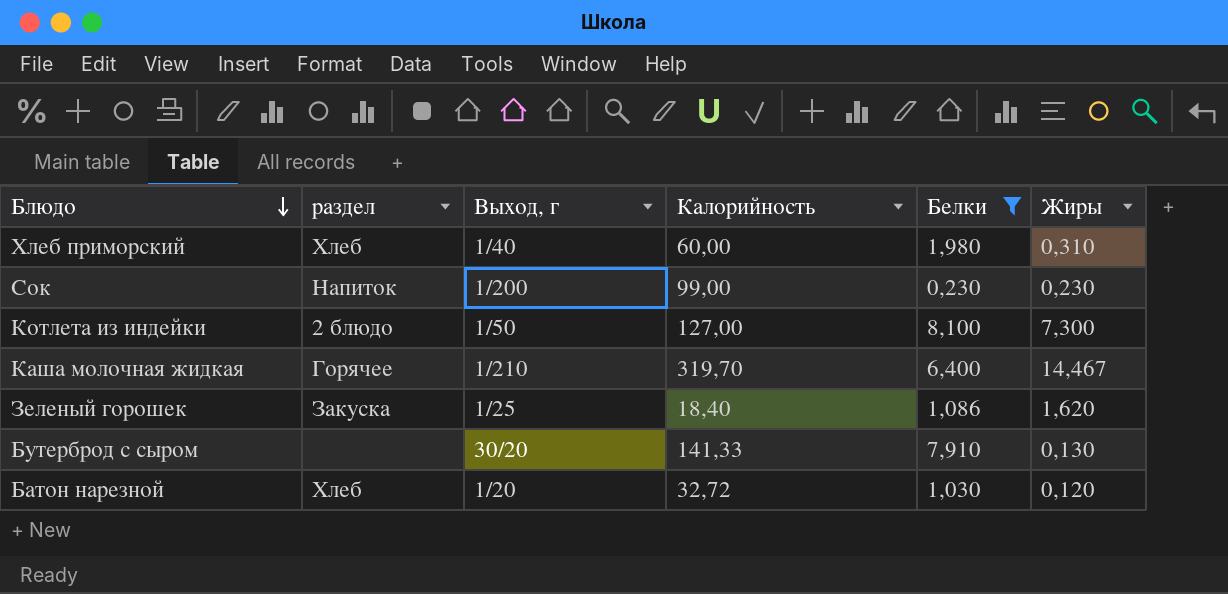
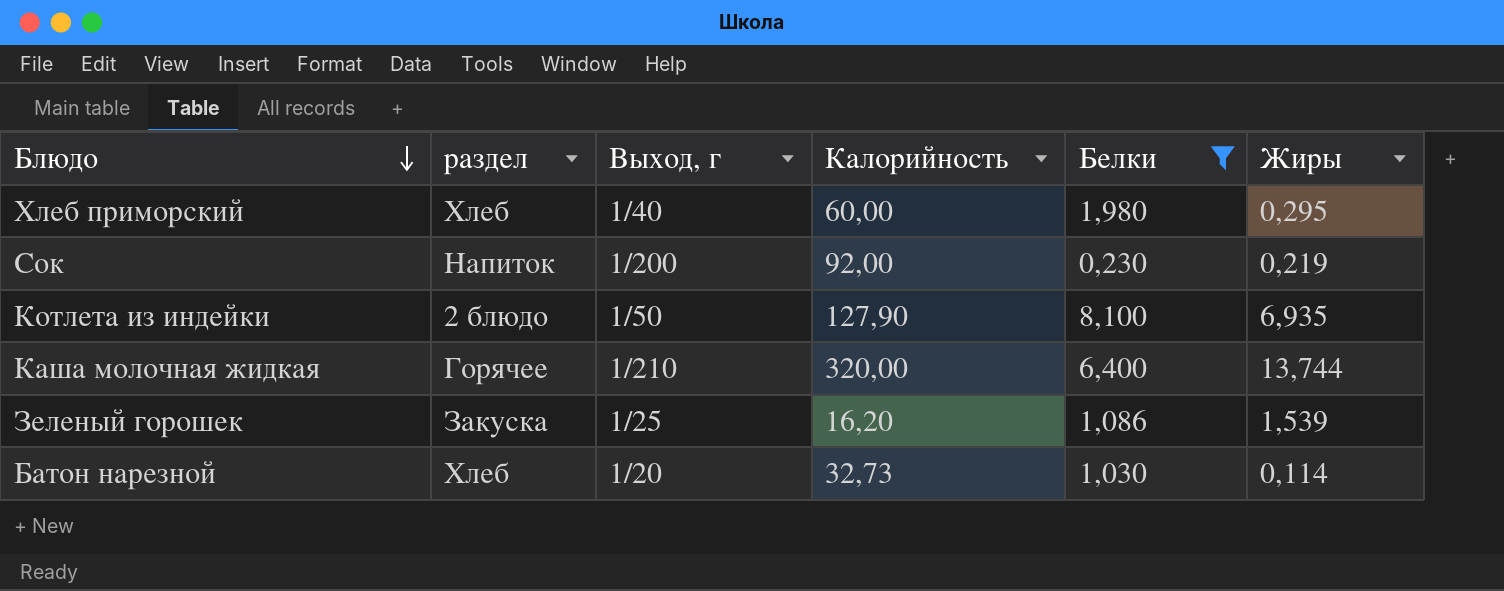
row Бутерброд с сыром: none | 30/20 | 141,33 | 7,910 | 0,130 -> none
Хлеб приморский | Жиры: 0,310 -> 0,295
Сок | Калорийность: 99,00 -> 92,00
Сок | Жиры: 0,230 -> 0,219
Котлета из индейки | Калорийность: 127,00 -> 127,90
Котлета из индейки | Жиры: 7,300 -> 6,935
Каша молочная жидкая | Калорийность: 319,70 -> 320,00
Каша молочная жидкая | Жиры: 14,467 -> 13,744
Зеленый горошек | Калорийность: 18,40 -> 16,20
Зеленый горошек | Жиры: 1,620 -> 1,539
Батон нарезной | Калорийность: 32,72 -> 32,73
Батон нарезной | Жиры: 0,120 -> 0,114

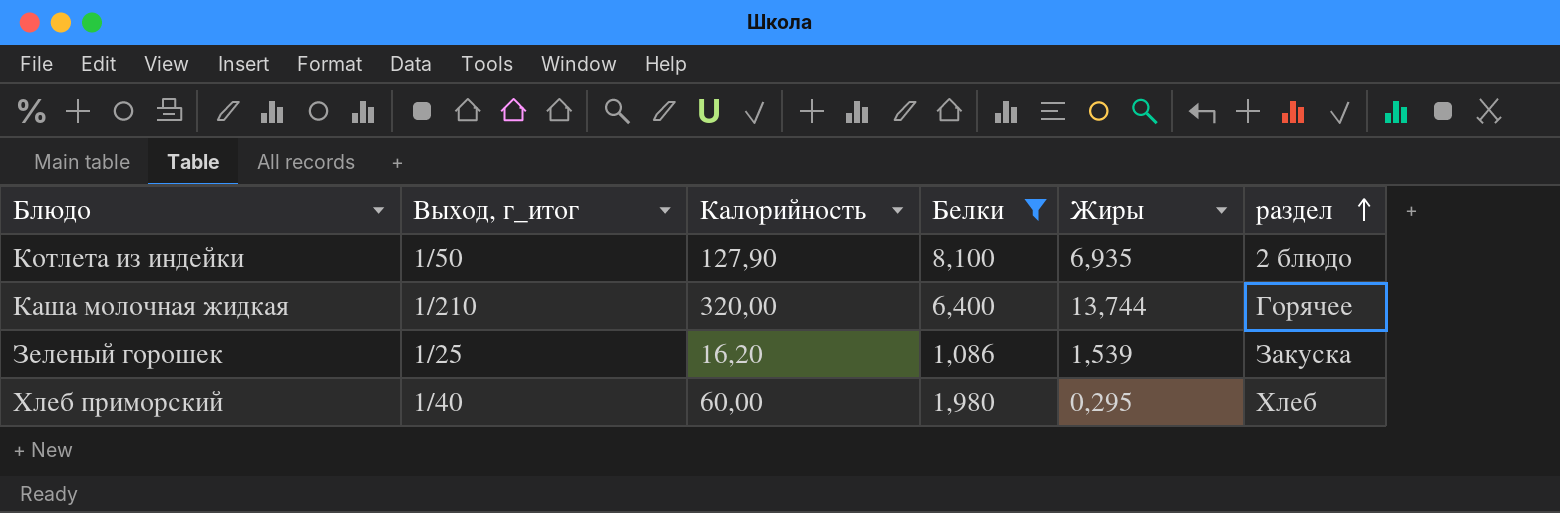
row order: Блюдо descending -> раздел ascending
column name: Выход, г -> Выход, г_итог
column раздел | position: 2 -> 6
row Сок: Напиток | 1/200 | 92,00 | 0,230 | 0,219 -> none
row Батон нарезной: Хлеб | 1/20 | 32,73 | 1,030 | 0,114 -> none

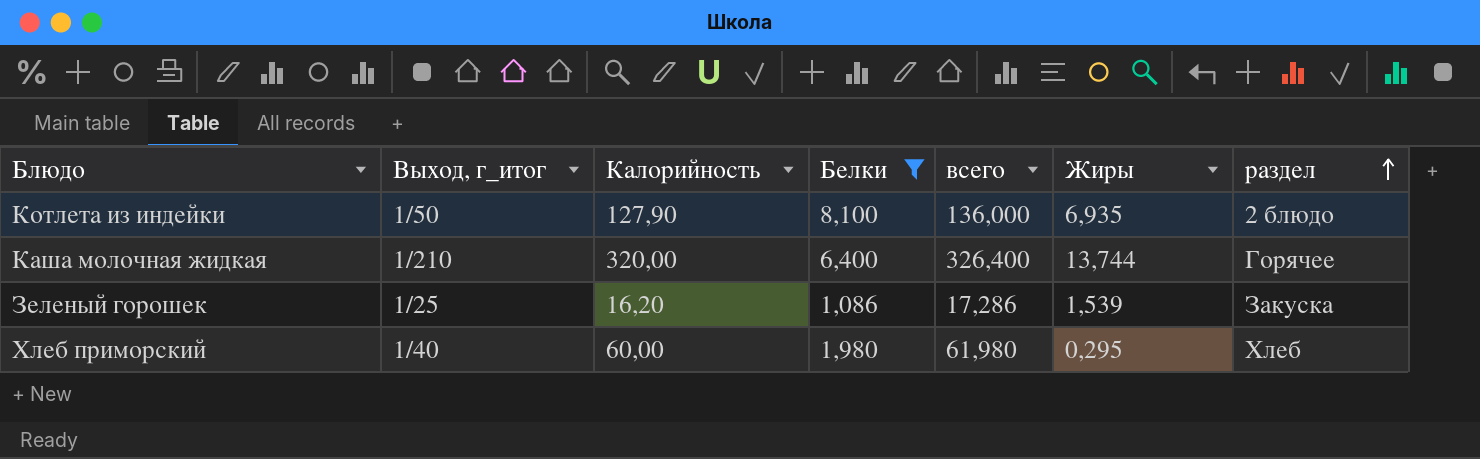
column всего | formula: none -> [Калорийность] + [Белки]

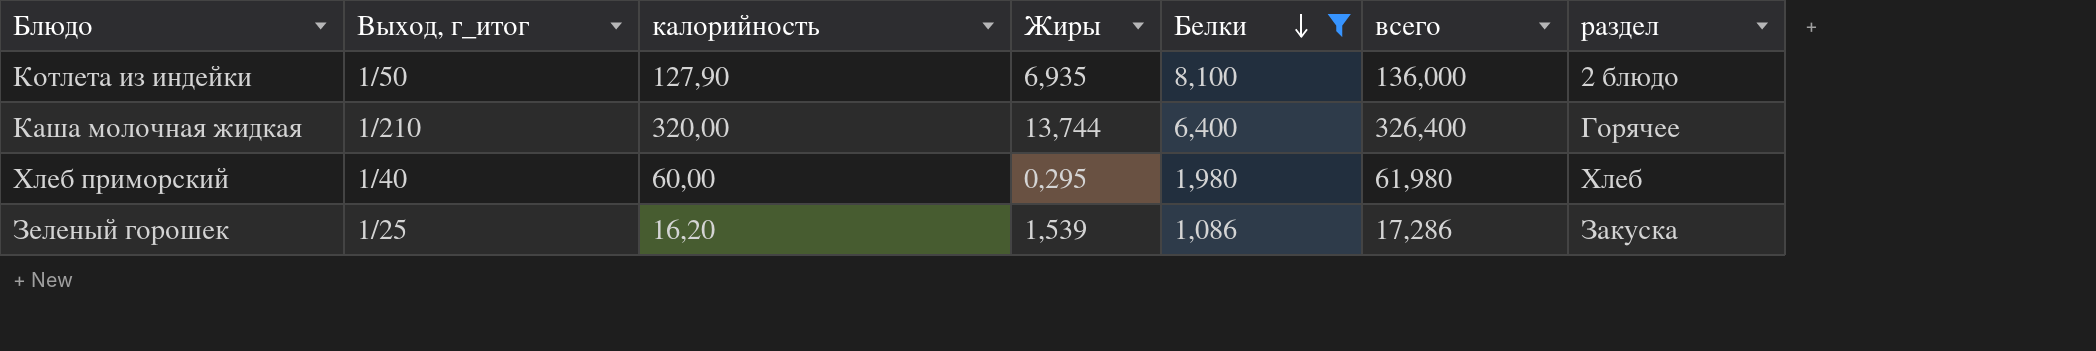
row order: раздел ascending -> Белки descending
column name: Калорийность -> калорийность
column Жиры | position: 6 -> 4

